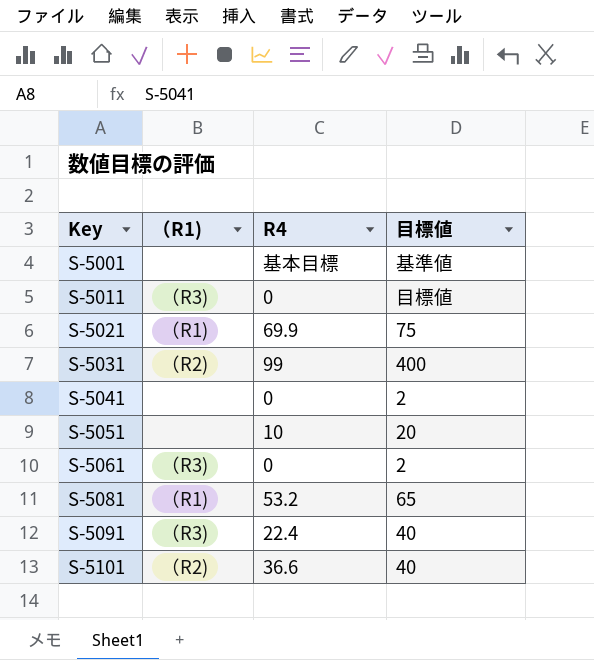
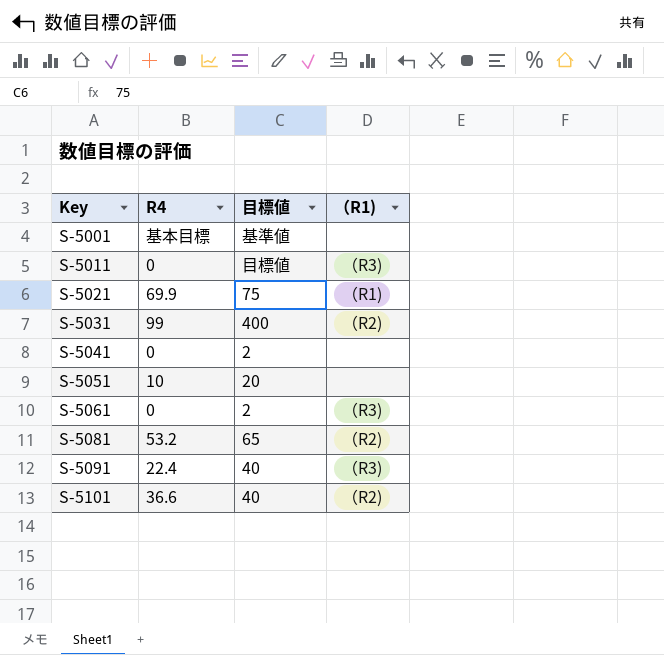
column （R1) | position: 2 -> 4
S-5081 | （R1): （R1) -> （R2)

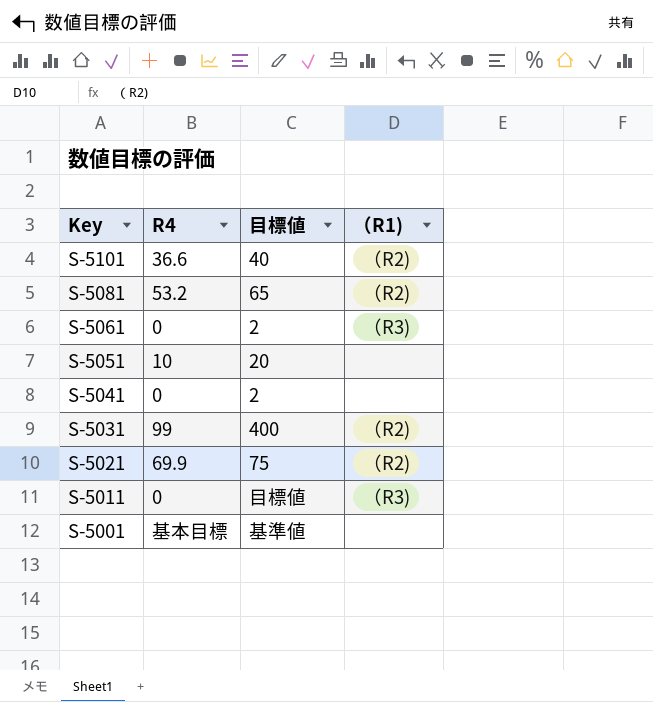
row order: Key ascending -> Key descending
row S-5091: 22.4 | 40 | （R3) -> none
S-5021 | （R1): （R1) -> （R2)

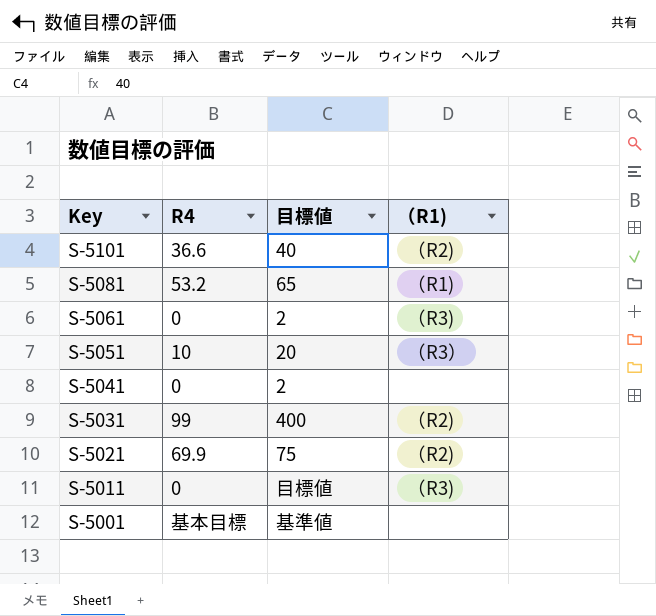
S-5081 | （R1): （R2) -> （R1)
S-5051 | （R1): none -> （R3）

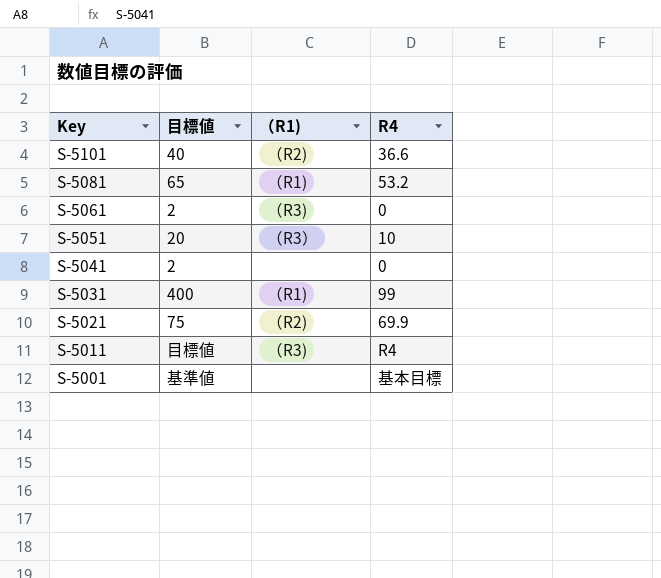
column R4 | position: 2 -> 4
S-5031 | （R1): （R2) -> （R1)
S-5011 | R4: 0 -> R4

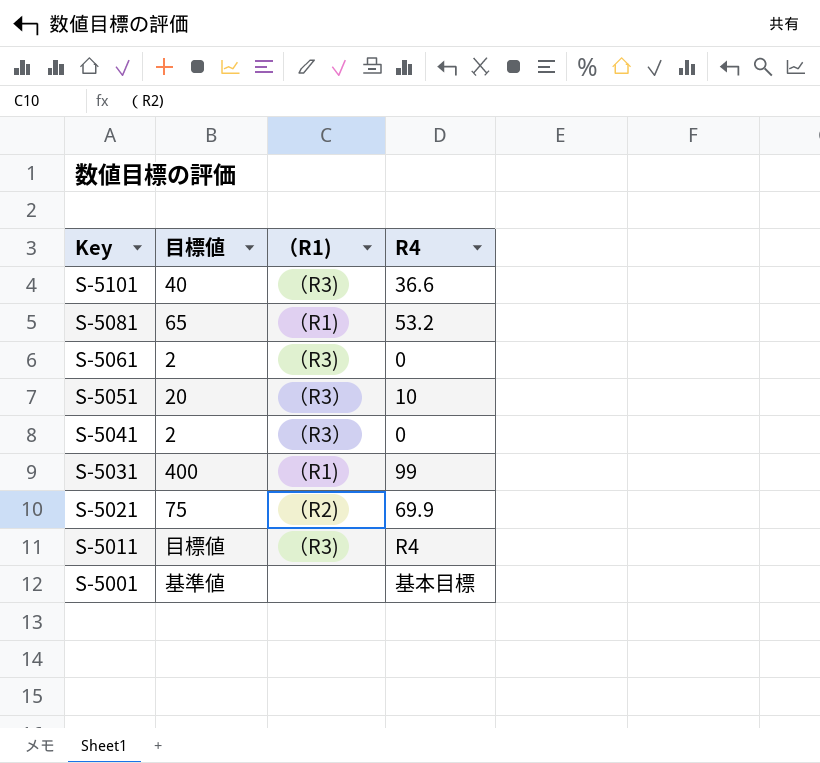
S-5101 | （R1): （R2) -> （R3)
S-5041 | （R1): none -> （R3）

